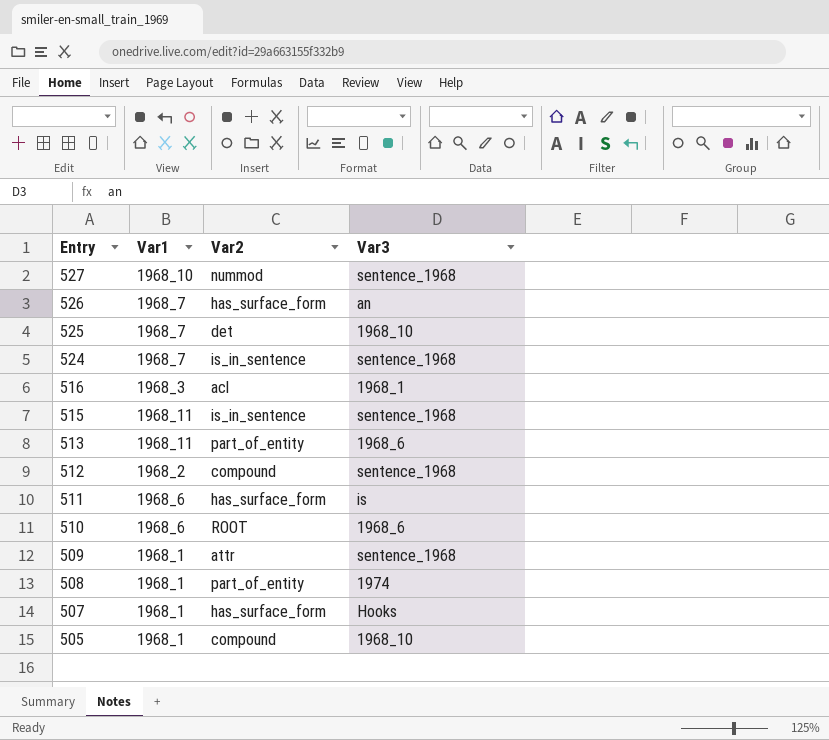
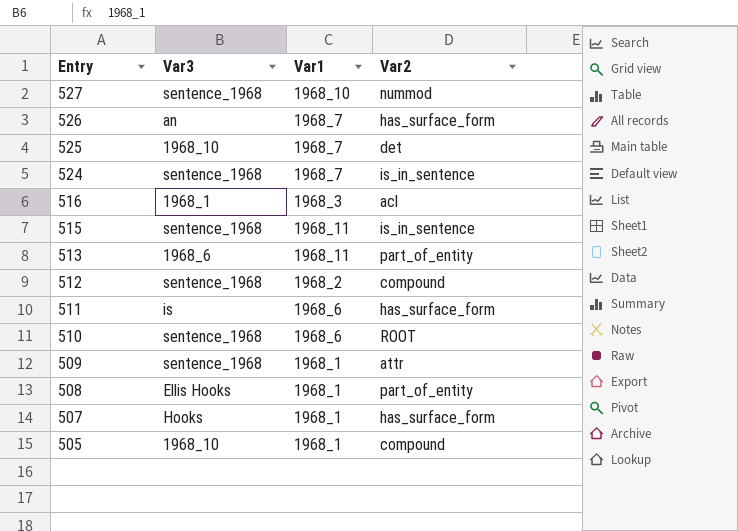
column Var3 | position: 4 -> 2
510 | Var3: 1968_6 -> sentence_1968
508 | Var3: 1974 -> Ellis Hooks

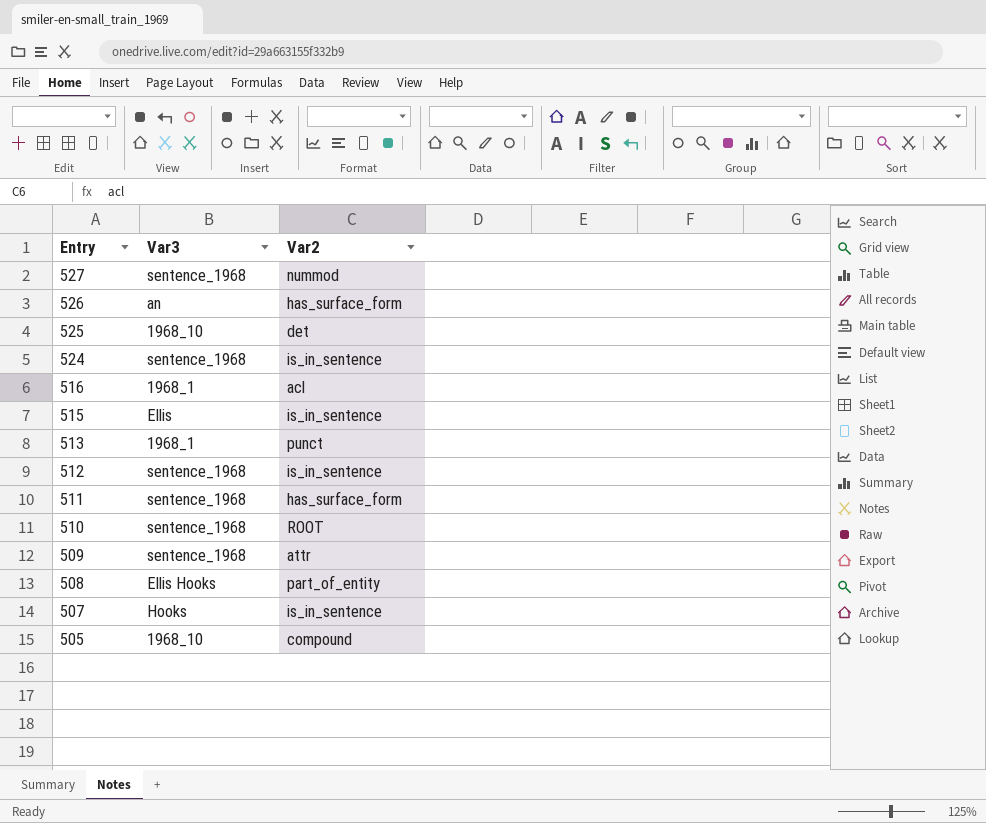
column Var1 | position: 3 -> none
515 | Var3: sentence_1968 -> Ellis
513 | Var3: 1968_6 -> 1968_1
513 | Var2: part_of_entity -> punct
512 | Var2: compound -> is_in_sentence
511 | Var3: is -> sentence_1968
507 | Var2: has_surface_form -> is_in_sentence

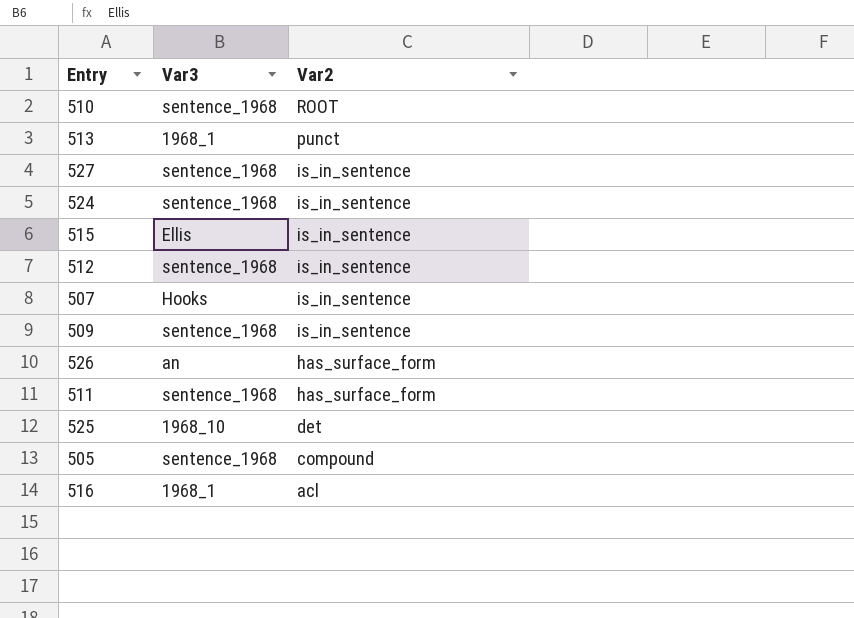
row order: Entry descending -> Var2 descending
row 508: Ellis Hooks | part_of_entity -> none
527 | Var2: nummod -> is_in_sentence
509 | Var2: attr -> is_in_sentence
505 | Var3: 1968_10 -> sentence_1968

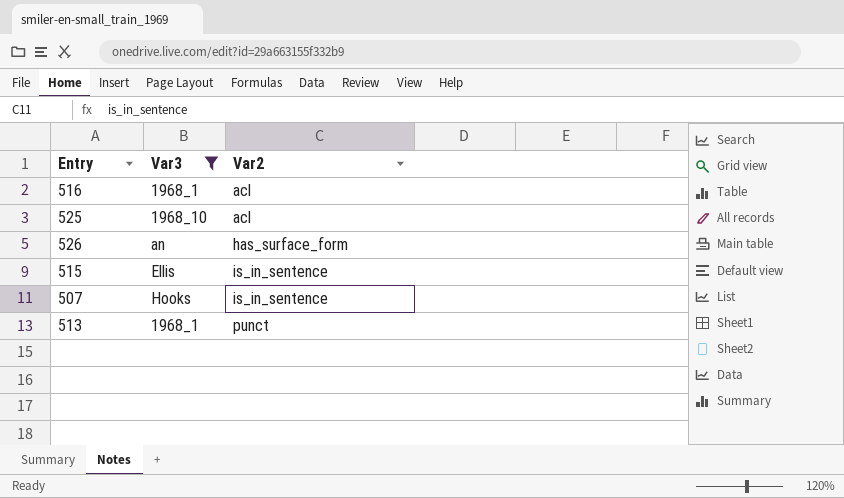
filter: none -> Var3 != sentence_1968
row order: Var2 descending -> Var2 ascending
525 | Var2: det -> acl

